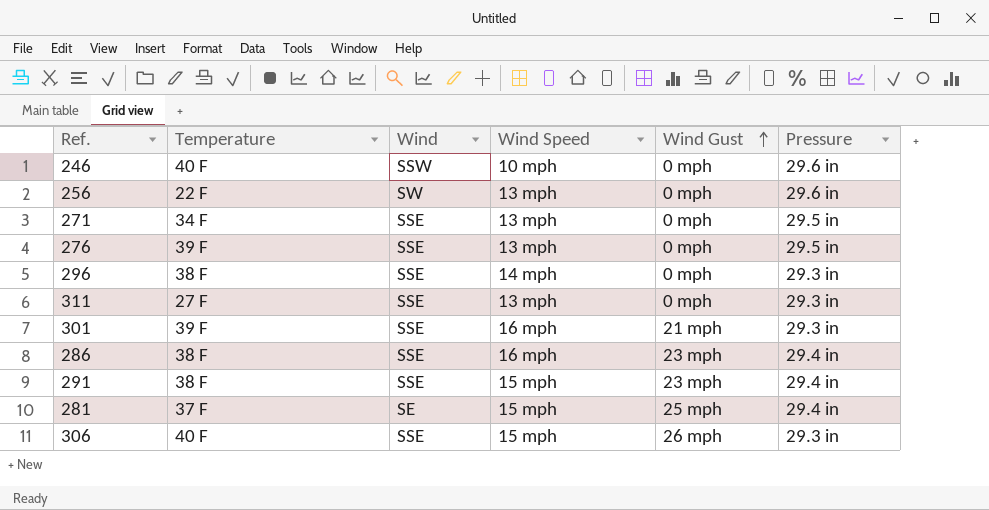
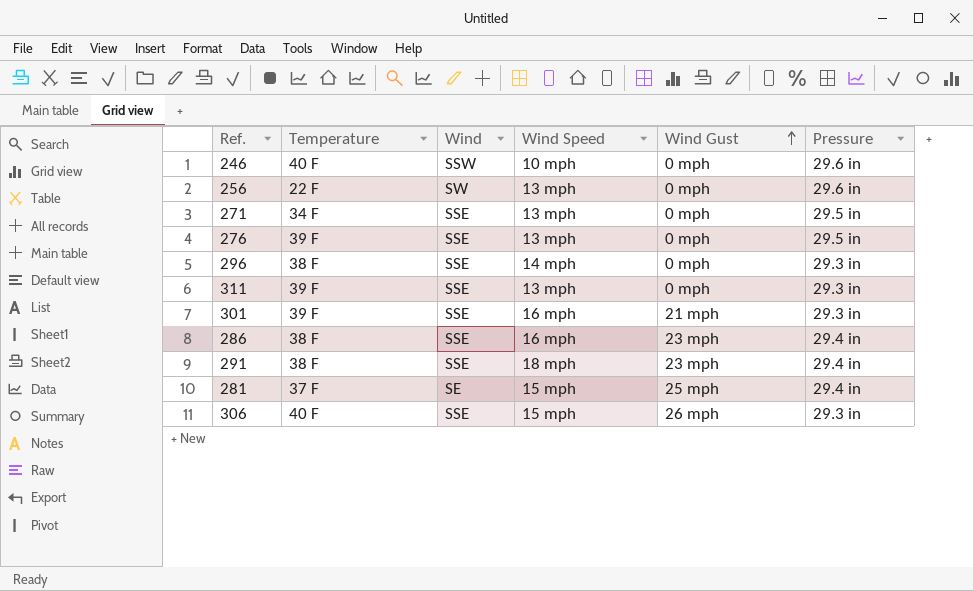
311 | Temperature: 27 F -> 39 F
291 | Wind Speed: 15 mph -> 18 mph

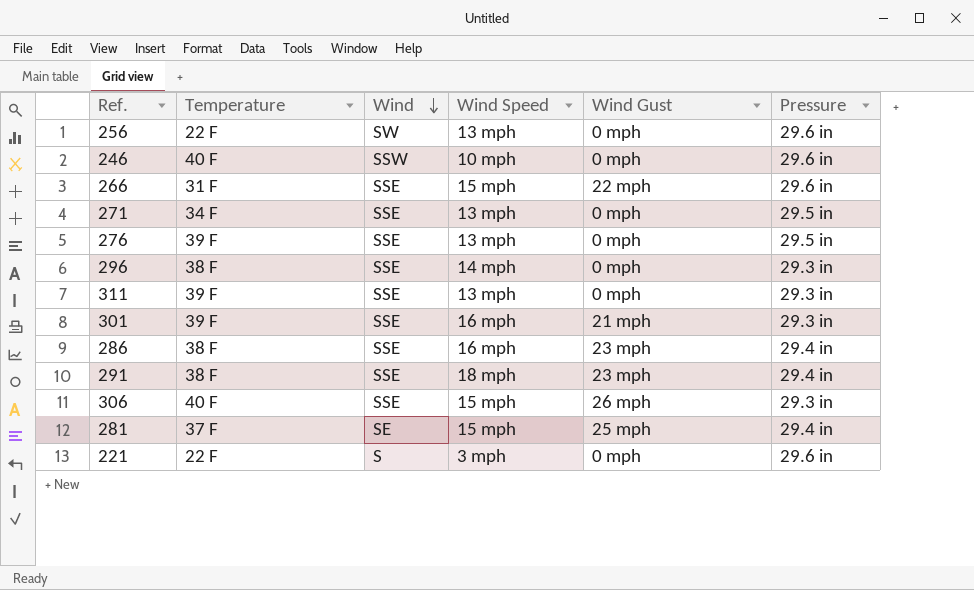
row order: Wind Gust ascending -> Wind descending
row 266: none -> 31 F | SSE | 15 mph | 22 mph | 29.6 in
row 221: none -> 22 F | S | 3 mph | 0 mph | 29.6 in

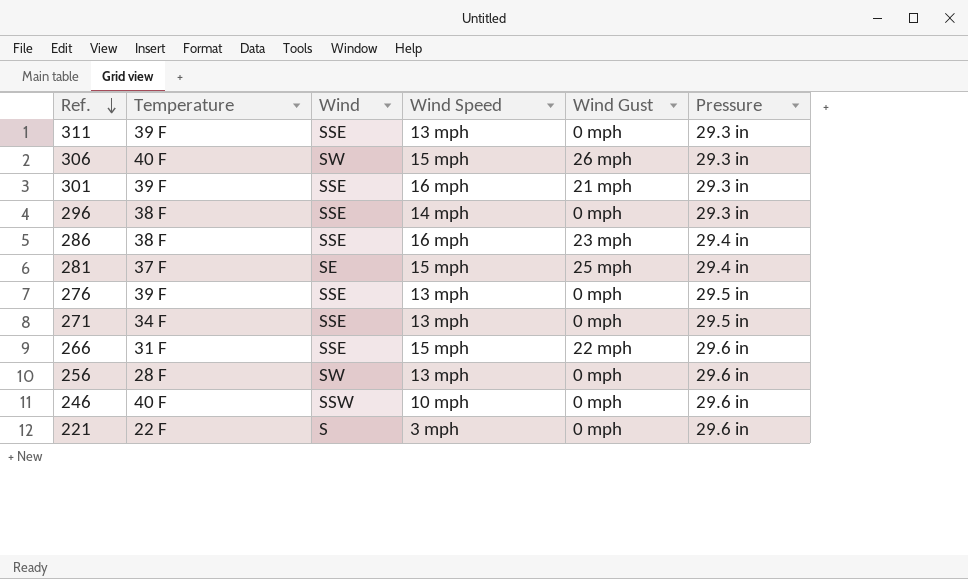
row order: Wind descending -> Ref. descending
row 291: 38 F | SSE | 18 mph | 23 mph | 29.4 in -> none
306 | Wind: SSE -> SW
256 | Temperature: 22 F -> 28 F

